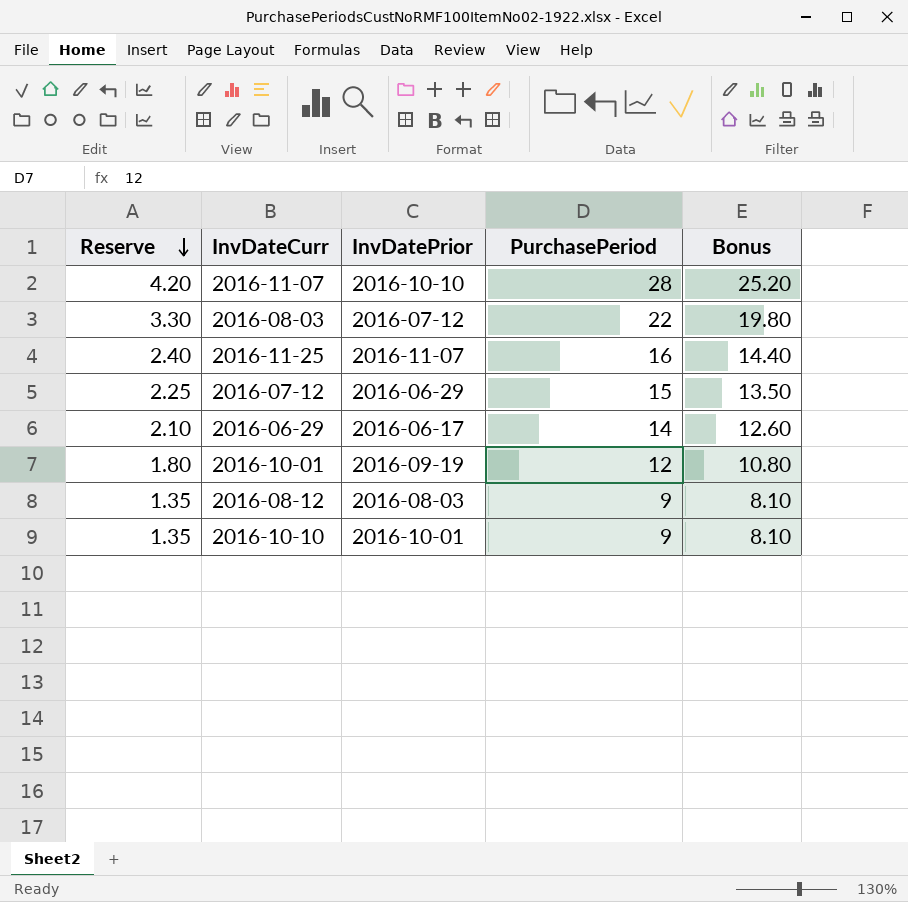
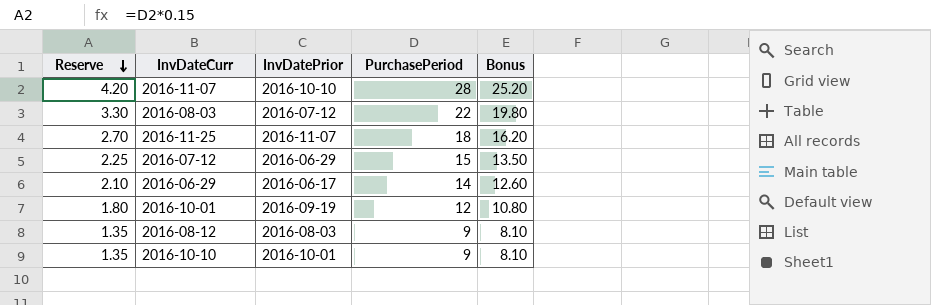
2016-11-25 | Reserve: 2.40 -> 2.70
2016-11-25 | PurchasePeriod: 16 -> 18
2016-11-25 | Bonus: 14.40 -> 16.20

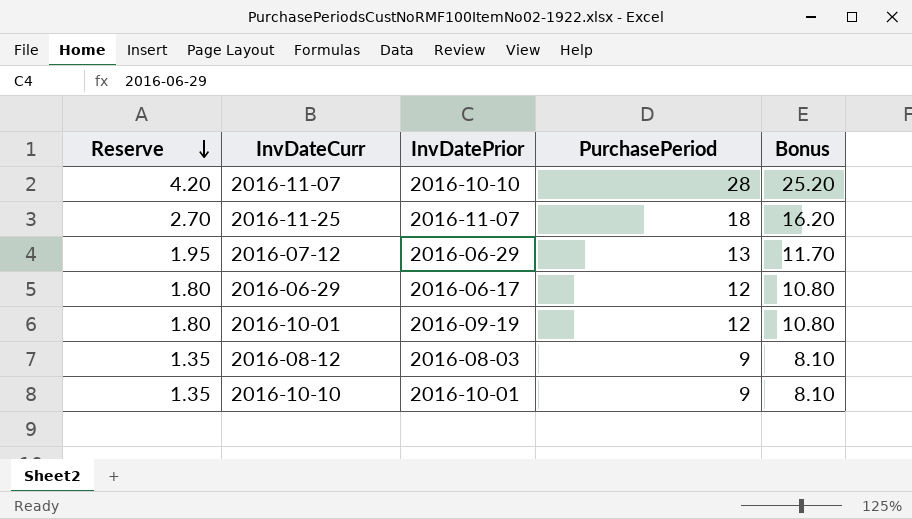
row 2016-08-03: 3.30 | 2016-07-12 | 22 | 19.80 -> none
2016-07-12 | Reserve: 2.25 -> 1.95
2016-07-12 | PurchasePeriod: 15 -> 13
2016-07-12 | Bonus: 13.50 -> 11.70
2016-06-29 | Reserve: 2.10 -> 1.80
2016-06-29 | PurchasePeriod: 14 -> 12
2016-06-29 | Bonus: 12.60 -> 10.80

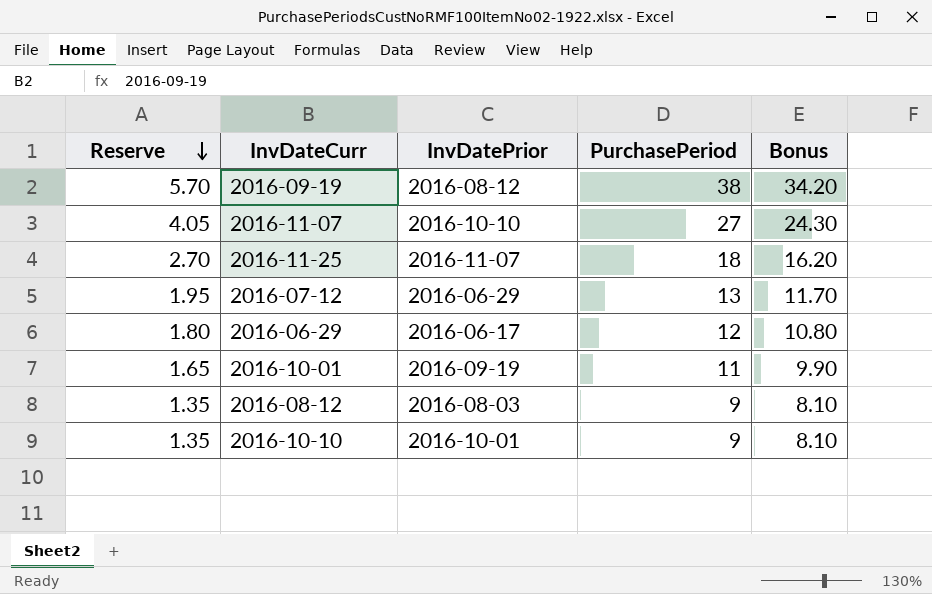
row 2016-09-19: none -> 5.70 | 2016-08-12 | 38 | 34.20
2016-11-07 | Reserve: 4.20 -> 4.05
2016-11-07 | PurchasePeriod: 28 -> 27
2016-11-07 | Bonus: 25.20 -> 24.30
2016-10-01 | Reserve: 1.80 -> 1.65
2016-10-01 | PurchasePeriod: 12 -> 11
2016-10-01 | Bonus: 10.80 -> 9.90

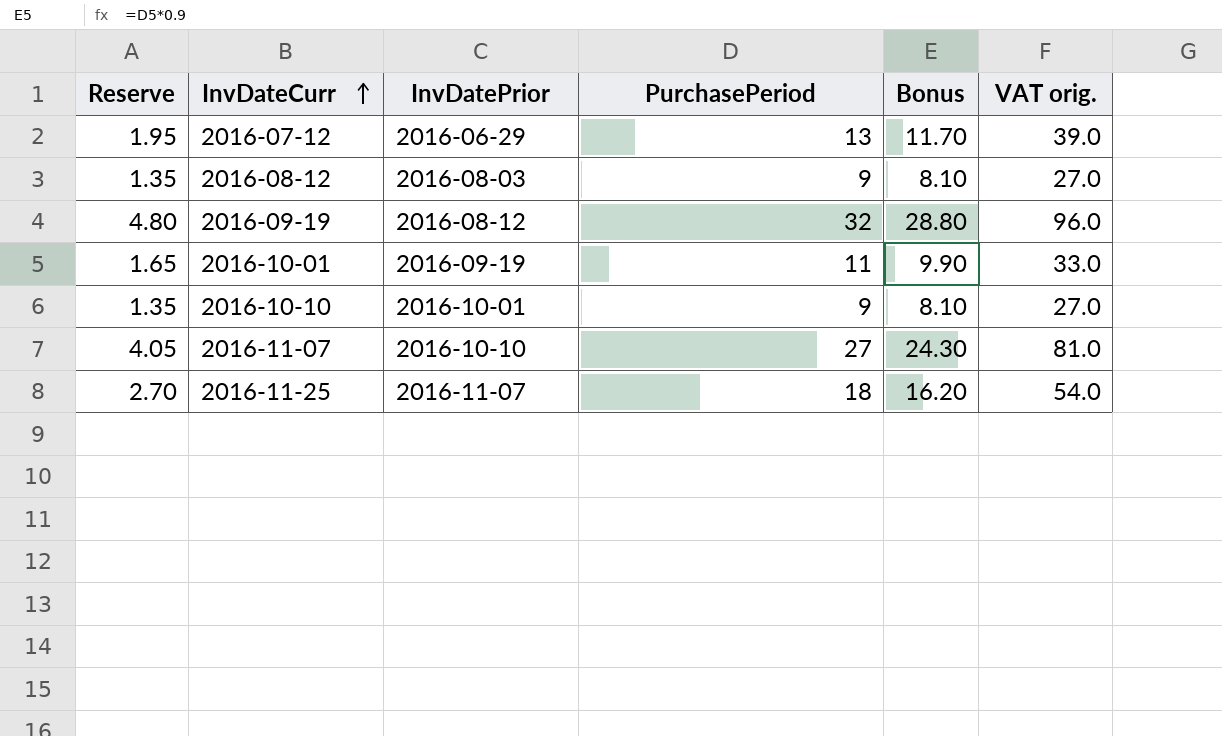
row order: Reserve descending -> InvDateCurr ascending
column VAT orig. | formula: none -> [PurchasePeriod] * 3
row 2016-06-29: 1.80 | 2016-06-17 | 12 | 10.80 -> none
2016-09-19 | Reserve: 5.70 -> 4.80
2016-09-19 | PurchasePeriod: 38 -> 32
2016-09-19 | Bonus: 34.20 -> 28.80

